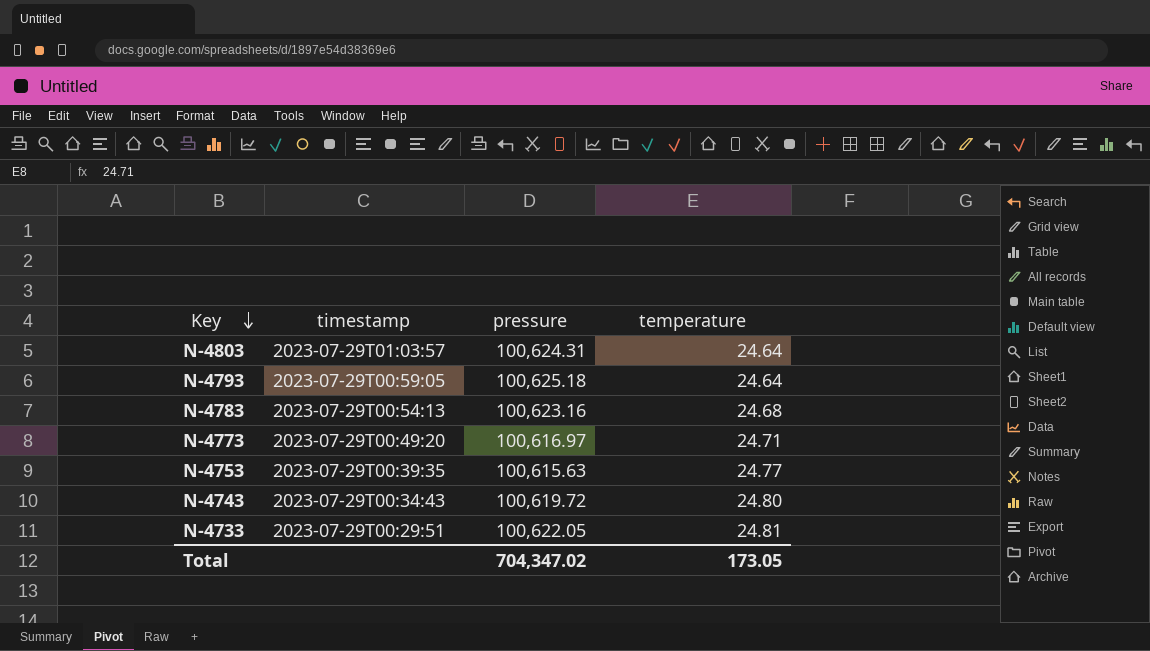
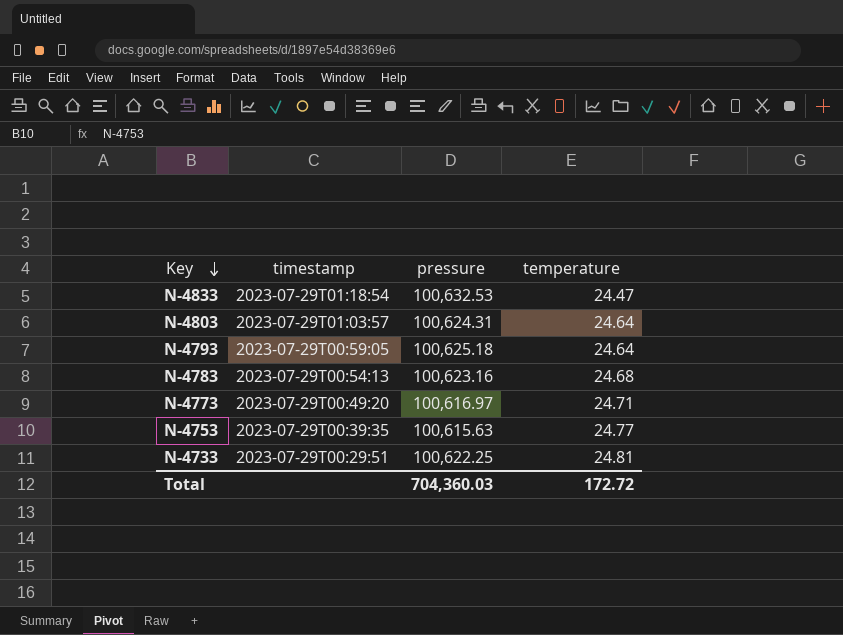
row N-4743: 2023-07-29T00:34:43 | 100,619.72 | 24.80 -> none
row N-4833: none -> 2023-07-29T01:18:54 | 100,632.53 | 24.47
N-4733 | pressure: 100,622.05 -> 100,622.25
Total | pressure: 704,347.02 -> 704,360.03
Total | temperature: 173.05 -> 172.72

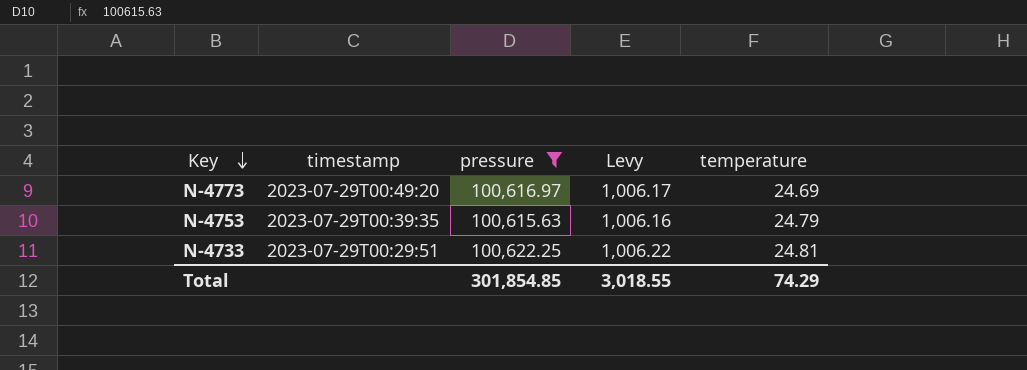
filter: none -> pressure <= 100,622.25
column Levy | formula: none -> [pressure] * 0.01
N-4773 | temperature: 24.71 -> 24.69
N-4753 | temperature: 24.77 -> 24.79
Total | pressure: 704,360.03 -> 301,854.85
Total | temperature: 172.72 -> 74.29

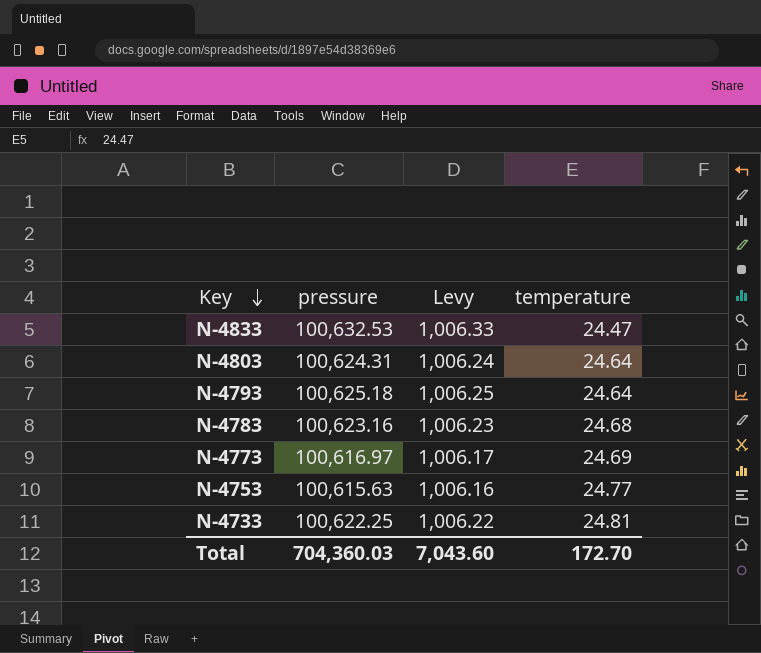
filter: pressure <= 100,622.25 -> none
column timestamp | position: 2 -> none
N-4753 | temperature: 24.79 -> 24.77
Total | pressure: 301,854.85 -> 704,360.03
Total | Levy: 3,018.55 -> 7,043.60
Total | temperature: 74.29 -> 172.70

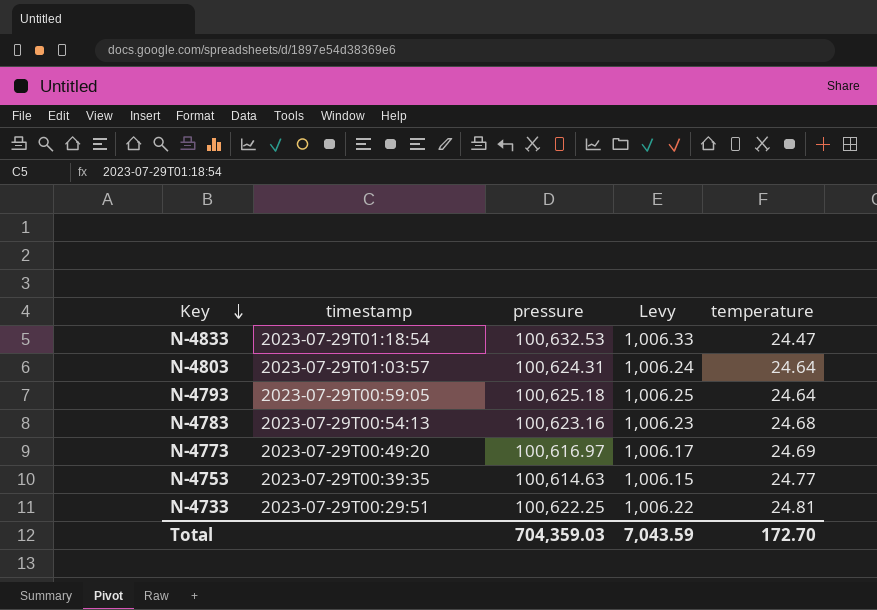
column timestamp | position: none -> 2
N-4753 | pressure: 100,615.63 -> 100,614.63
N-4753 | Levy: 1,006.16 -> 1,006.15
Total | pressure: 704,360.03 -> 704,359.03
Total | Levy: 7,043.60 -> 7,043.59

